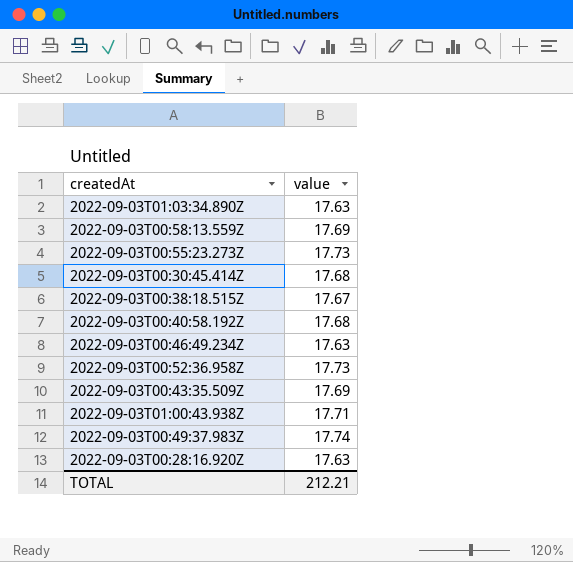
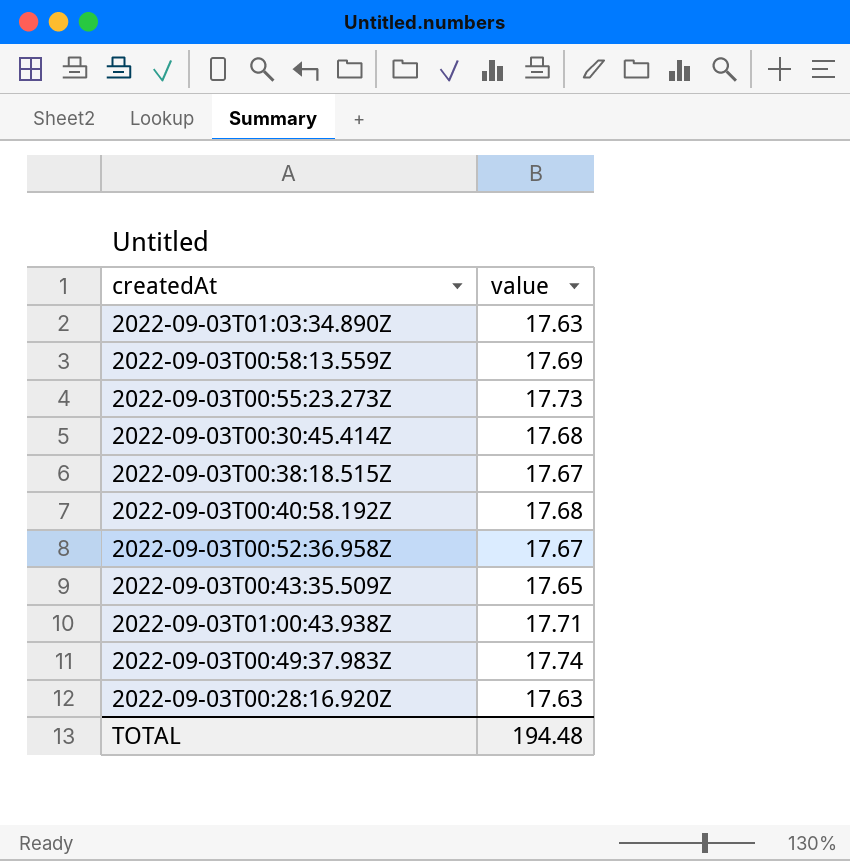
row 2022-09-03T00:46:49.234Z: 17.63 -> none
2022-09-03T00:52:36.958Z | value: 17.73 -> 17.67
2022-09-03T00:43:35.509Z | value: 17.69 -> 17.65
TOTAL | value: 212.21 -> 194.48

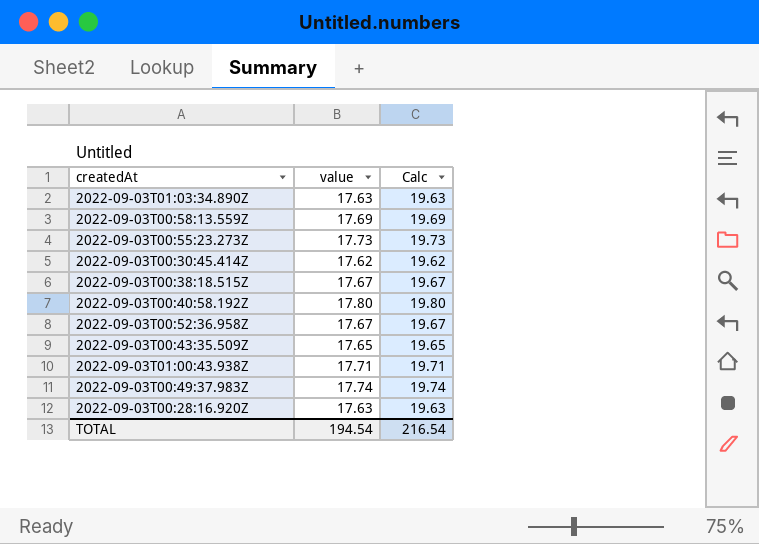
column Calc | formula: none -> [value] + 2
2022-09-03T00:30:45.414Z | value: 17.68 -> 17.62
2022-09-03T00:40:58.192Z | value: 17.68 -> 17.80
TOTAL | value: 194.48 -> 194.54

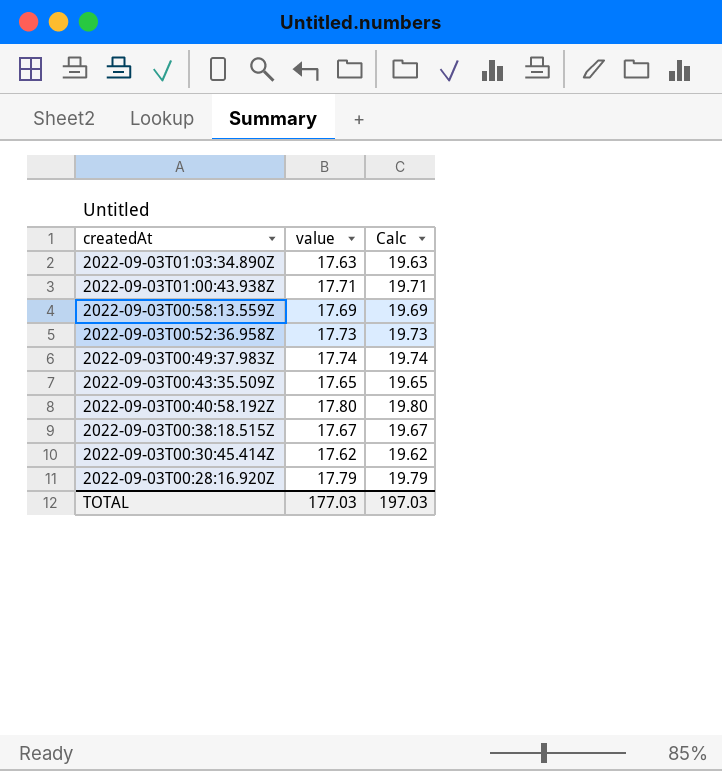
row order: none -> createdAt descending
row 2022-09-03T00:55:23.273Z: 17.73 | 19.73 -> none
2022-09-03T00:52:36.958Z | value: 17.67 -> 17.73
2022-09-03T00:52:36.958Z | Calc: 19.67 -> 19.73
2022-09-03T00:28:16.920Z | value: 17.63 -> 17.79
2022-09-03T00:28:16.920Z | Calc: 19.63 -> 19.79
TOTAL | value: 194.54 -> 177.03
TOTAL | Calc: 216.54 -> 197.03

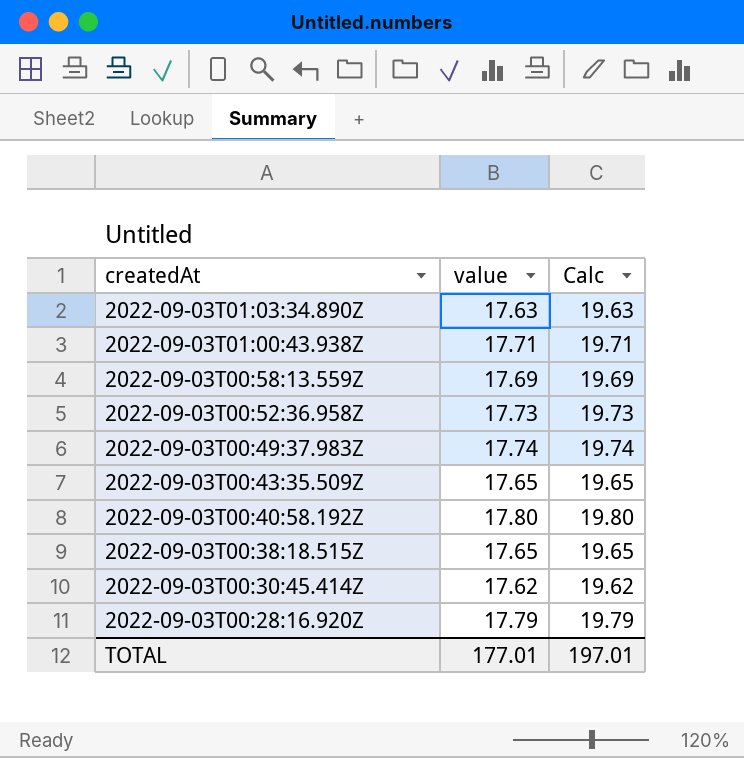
2022-09-03T00:38:18.515Z | value: 17.67 -> 17.65
2022-09-03T00:38:18.515Z | Calc: 19.67 -> 19.65
TOTAL | value: 177.03 -> 177.01
TOTAL | Calc: 197.03 -> 197.01

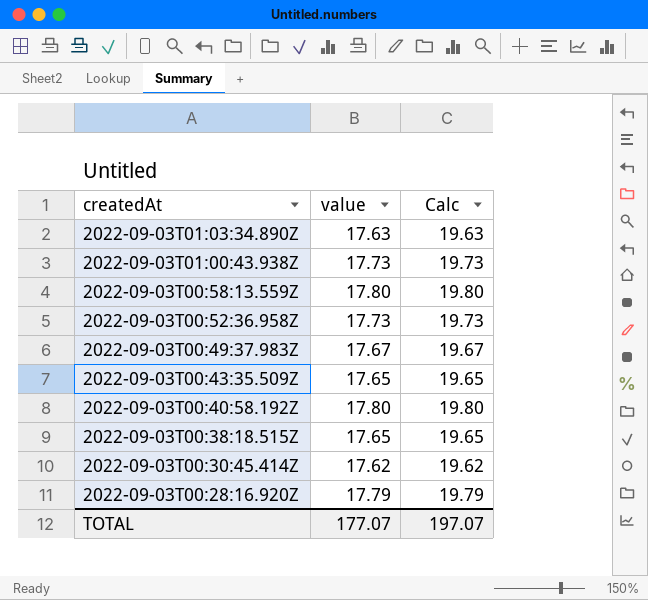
2022-09-03T01:00:43.938Z | value: 17.71 -> 17.73
2022-09-03T01:00:43.938Z | Calc: 19.71 -> 19.73
2022-09-03T00:58:13.559Z | value: 17.69 -> 17.80
2022-09-03T00:58:13.559Z | Calc: 19.69 -> 19.80
2022-09-03T00:49:37.983Z | value: 17.74 -> 17.67
2022-09-03T00:49:37.983Z | Calc: 19.74 -> 19.67
TOTAL | value: 177.01 -> 177.07
TOTAL | Calc: 197.01 -> 197.07

